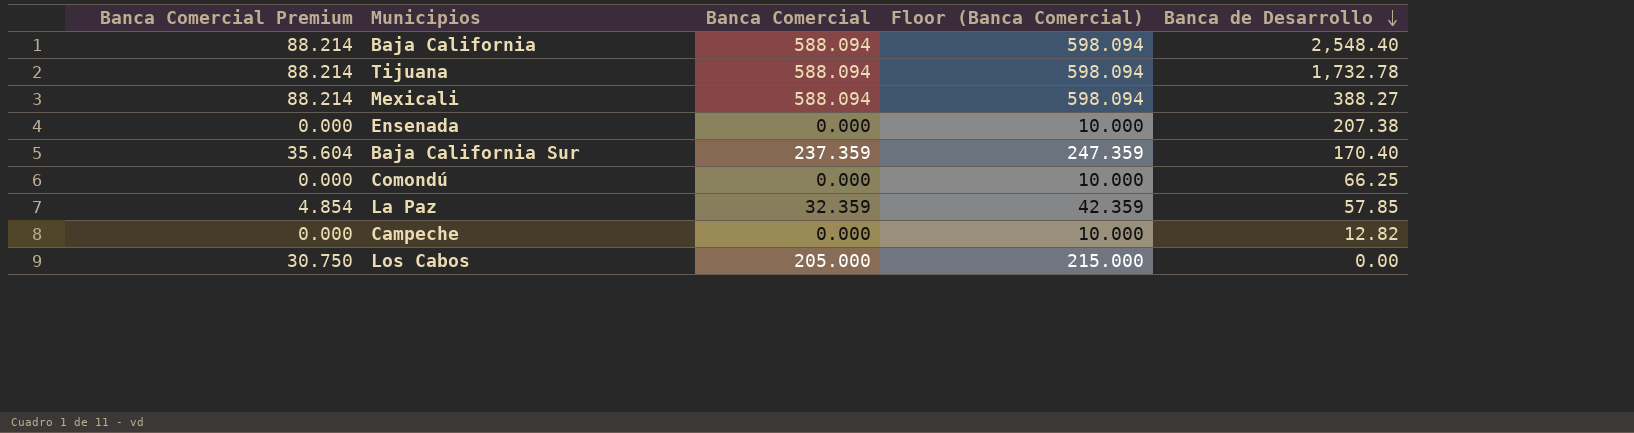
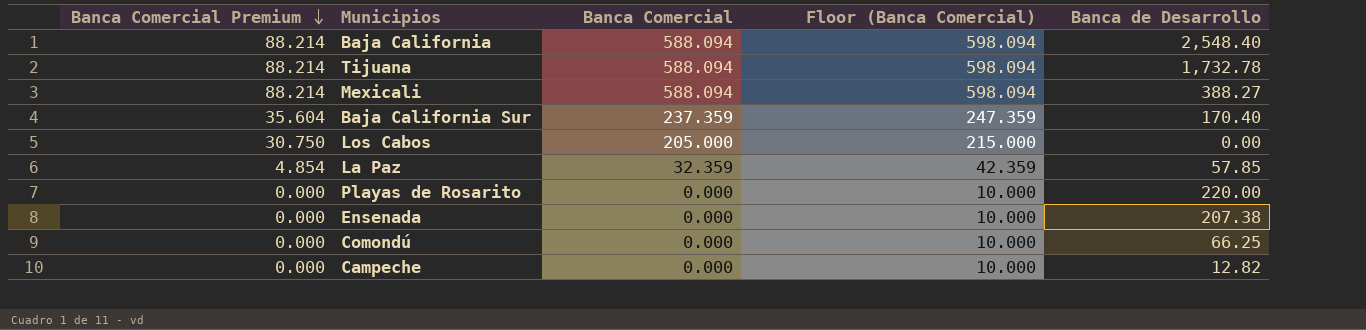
row order: Banca de Desarrollo descending -> Banca Comercial Premium descending
row Playas de Rosarito: none -> 0.000 | 0.000 | 10.000 | 220.00

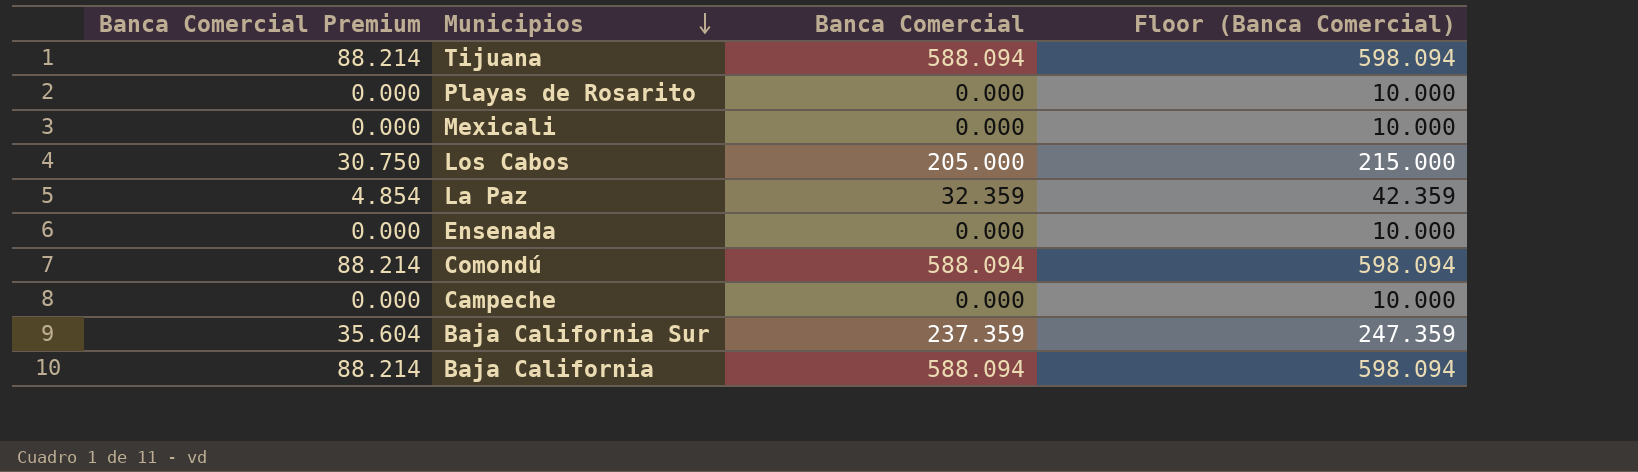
row order: Banca Comercial Premium descending -> Municipios descending
column Banca de Desarrollo | position: 5 -> none
Mexicali | Banca Comercial Premium: 88.214 -> 0.000
Mexicali | Banca Comercial: 588.094 -> 0.000
Mexicali | Floor (Banca Comercial): 598.094 -> 10.000
Comondú | Banca Comercial Premium: 0.000 -> 88.214
Comondú | Banca Comercial: 0.000 -> 588.094
Comondú | Floor (Banca Comercial): 10.000 -> 598.094

